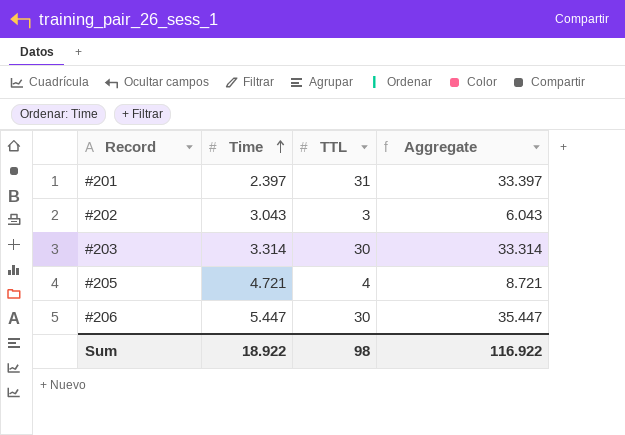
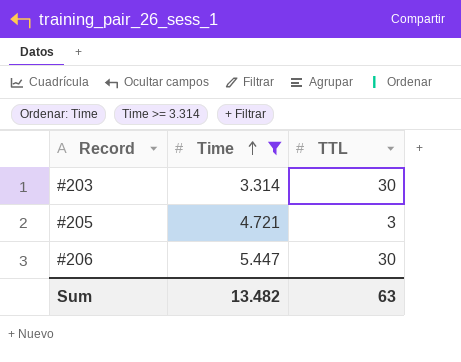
filter: none -> Time >= 3.314
column Aggregate | formula: [Time] + [TTL] -> none
#205 | TTL: 4 -> 3
Sum | Time: 18.922 -> 13.482
Sum | TTL: 98 -> 63

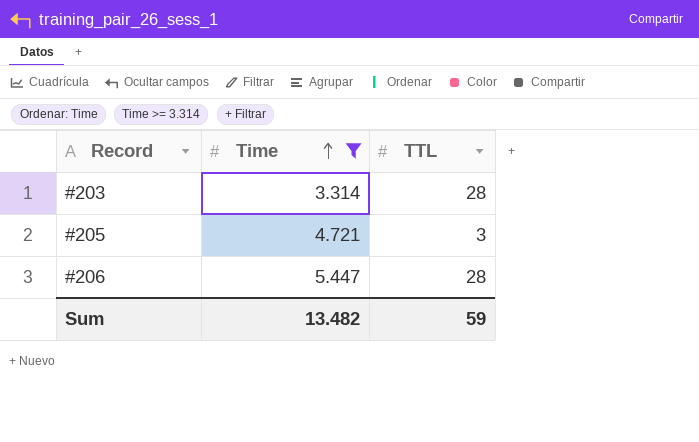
#203 | TTL: 30 -> 28
#206 | TTL: 30 -> 28
Sum | TTL: 63 -> 59

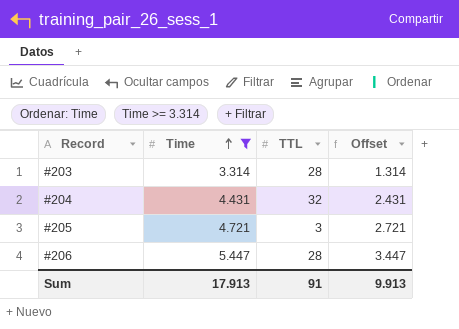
column Offset | formula: none -> [Time] - 2
row #204: none -> 4.431 | 32 | 2.431
Sum | Time: 13.482 -> 17.913
Sum | TTL: 59 -> 91

